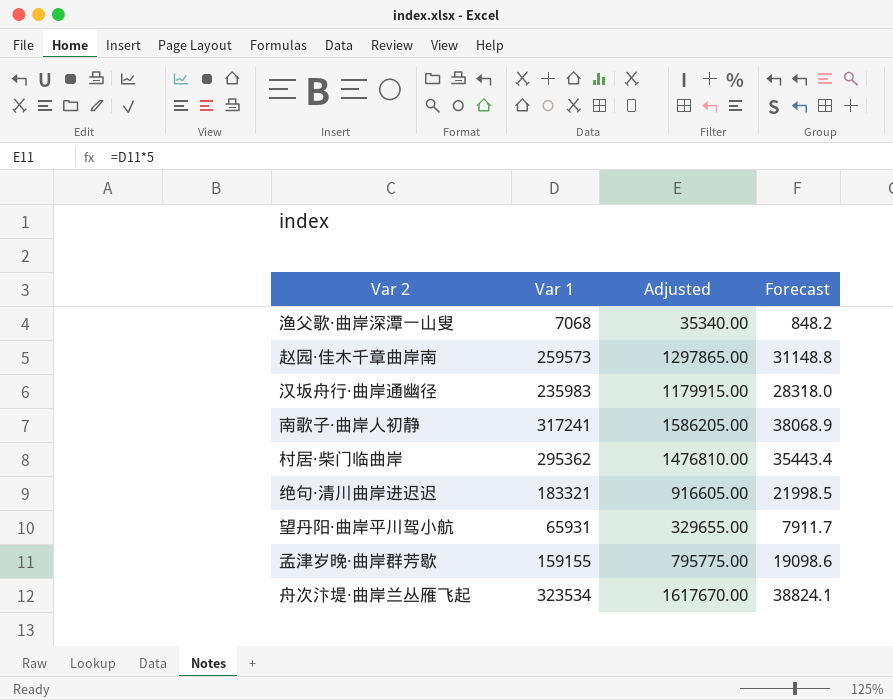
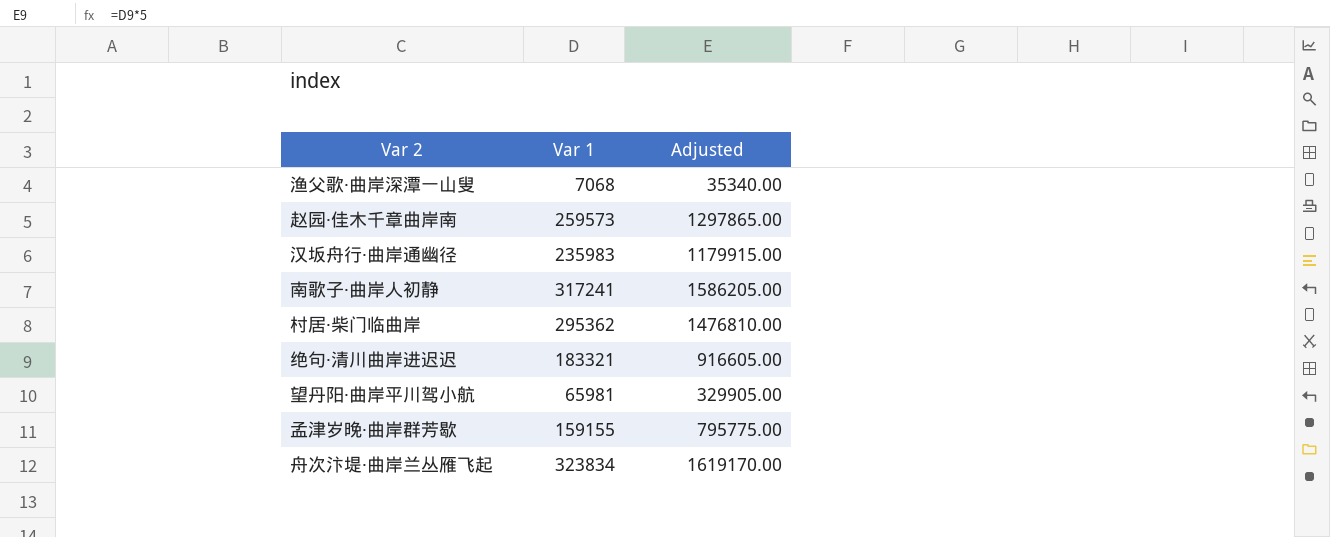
column Forecast | formula: [Var 1] * 0.12 -> none
望丹阳·曲岸平川驾小航 | Var 1: 65931 -> 65981
望丹阳·曲岸平川驾小航 | Adjusted: 329655.00 -> 329905.00
舟次汴堤·曲岸兰丛雁飞起 | Var 1: 323534 -> 323834
舟次汴堤·曲岸兰丛雁飞起 | Adjusted: 1617670.00 -> 1619170.00

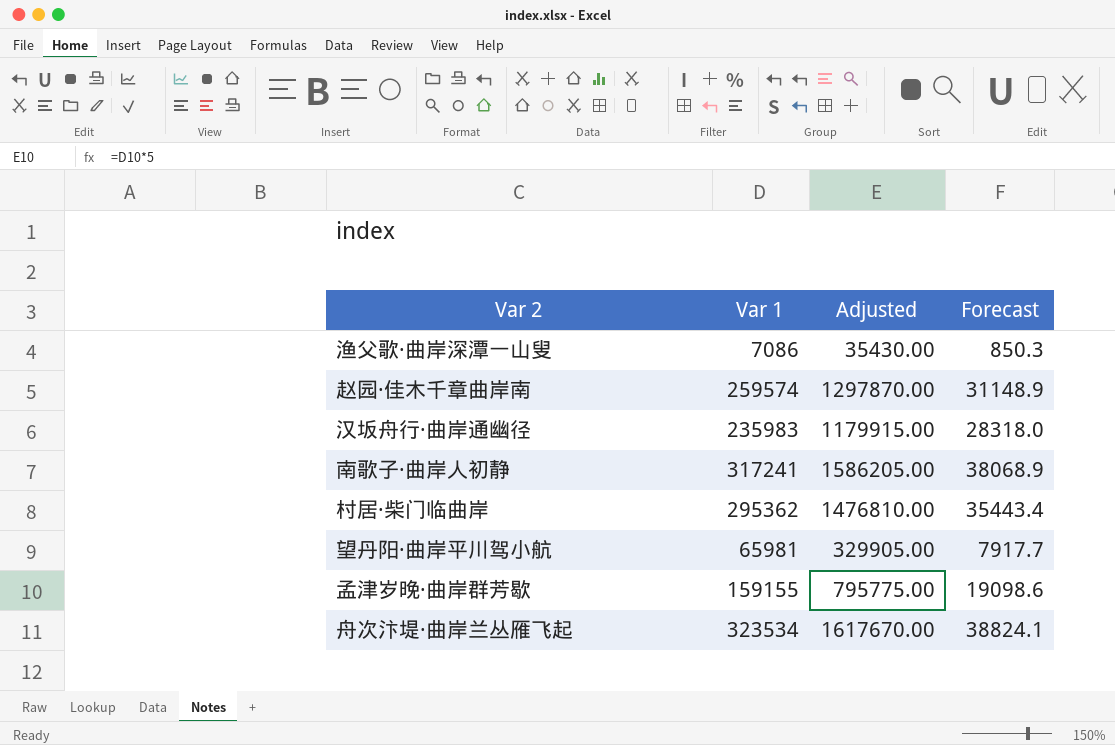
column Forecast | formula: none -> [Var 1] * 0.12
row 绝句·清川曲岸进迟迟: 183321 | 916605.00 -> none
渔父歌·曲岸深潭一山叟 | Var 1: 7068 -> 7086
渔父歌·曲岸深潭一山叟 | Adjusted: 35340.00 -> 35430.00
赵园·佳木千章曲岸南 | Var 1: 259573 -> 259574
赵园·佳木千章曲岸南 | Adjusted: 1297865.00 -> 1297870.00
舟次汴堤·曲岸兰丛雁飞起 | Var 1: 323834 -> 323534
舟次汴堤·曲岸兰丛雁飞起 | Adjusted: 1619170.00 -> 1617670.00

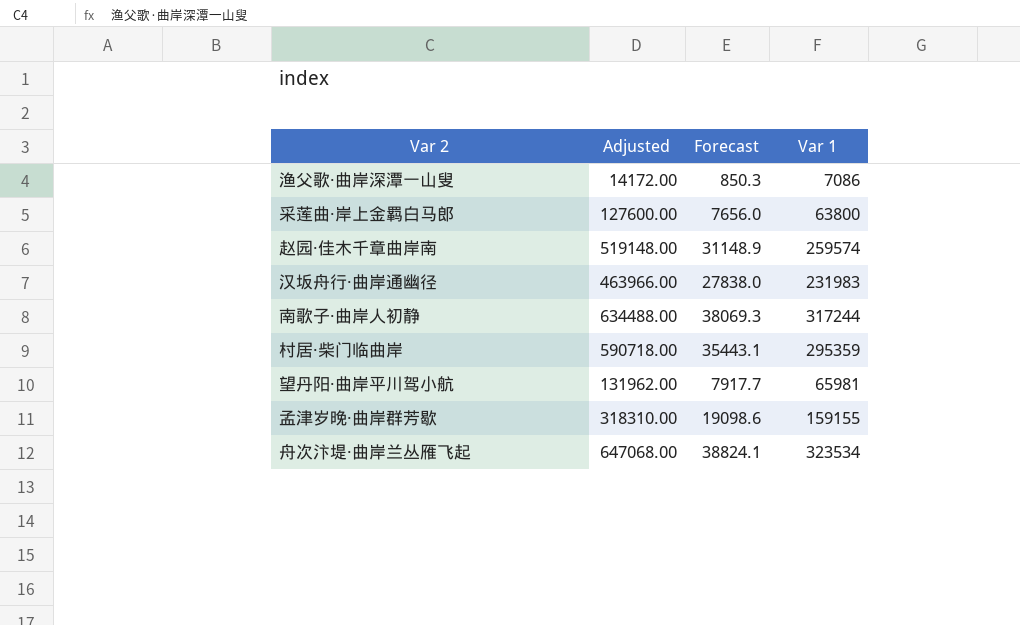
column Adjusted | formula: [Var 1] * 5 -> [Var 1] * 2
column Var 1 | position: 2 -> 4
row 采莲曲·岸上金羁白马郎: none -> 127600.00 | 7656.0 | 63800
汉坂舟行·曲岸通幽径 | Forecast: 28318.0 -> 27838.0
汉坂舟行·曲岸通幽径 | Var 1: 235983 -> 231983
南歌子·曲岸人初静 | Forecast: 38068.9 -> 38069.3
南歌子·曲岸人初静 | Var 1: 317241 -> 317244
村居·柴门临曲岸 | Forecast: 35443.4 -> 35443.1
村居·柴门临曲岸 | Var 1: 295362 -> 295359

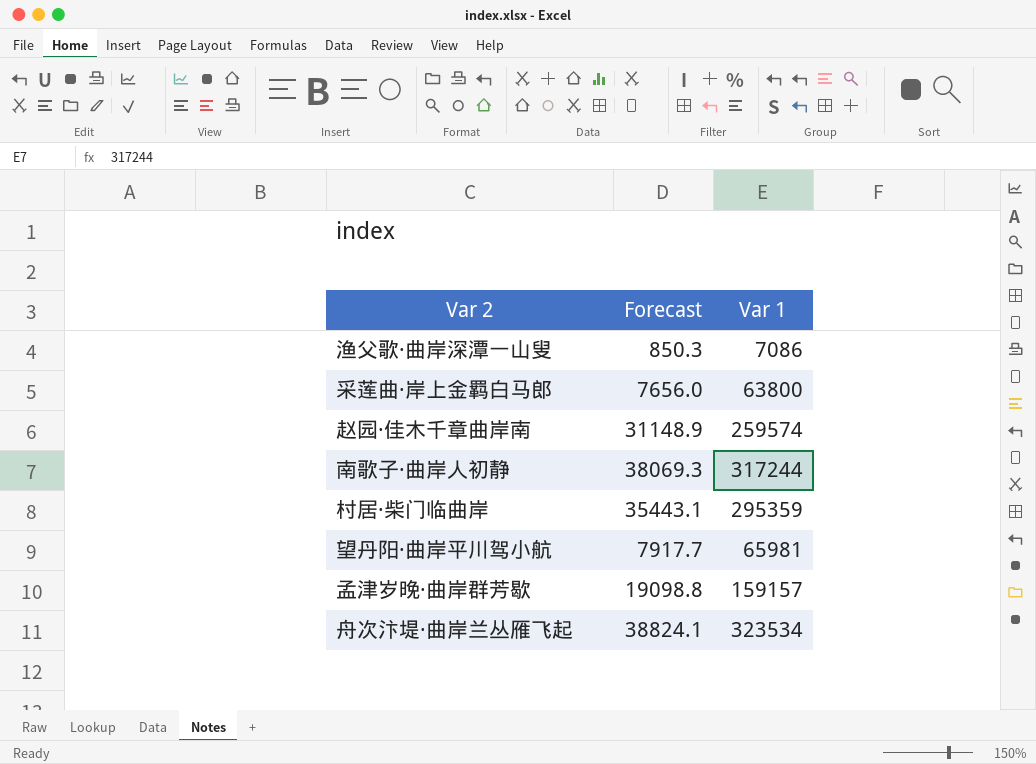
column Adjusted | formula: [Var 1] * 2 -> none
row 汉坂舟行·曲岸通幽径: 463966.00 | 27838.0 | 231983 -> none
孟津岁晚·曲岸群芳歇 | Forecast: 19098.6 -> 19098.8
孟津岁晚·曲岸群芳歇 | Var 1: 159155 -> 159157

